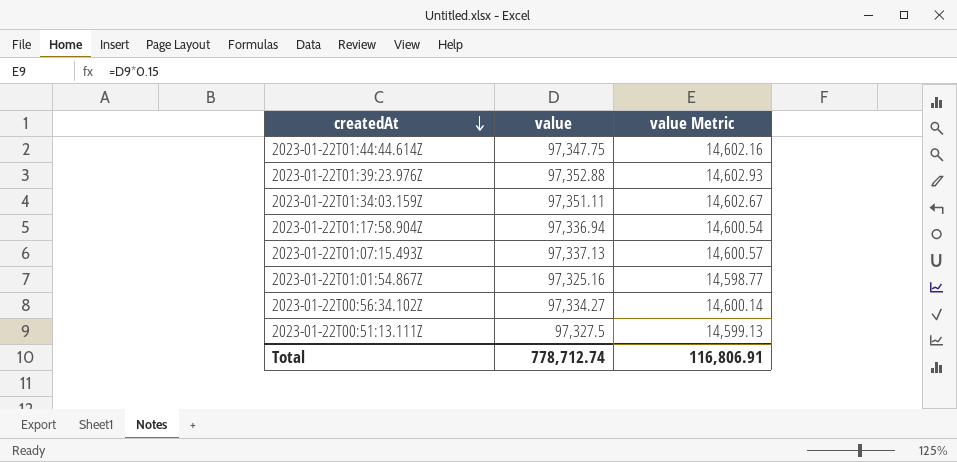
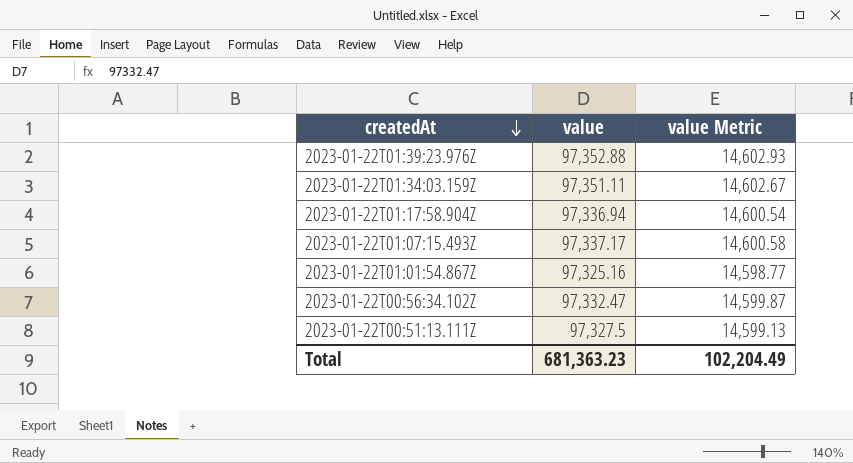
row 2023-01-22T01:44:44.614Z: 97,347.75 | 14,602.16 -> none
2023-01-22T01:07:15.493Z | value: 97,337.13 -> 97,337.17
2023-01-22T01:07:15.493Z | value Metric: 14,600.57 -> 14,600.58
2023-01-22T00:56:34.102Z | value: 97,334.27 -> 97,332.47
2023-01-22T00:56:34.102Z | value Metric: 14,600.14 -> 14,599.87
Total | value: 778,712.74 -> 681,363.23
Total | value Metric: 116,806.91 -> 102,204.49

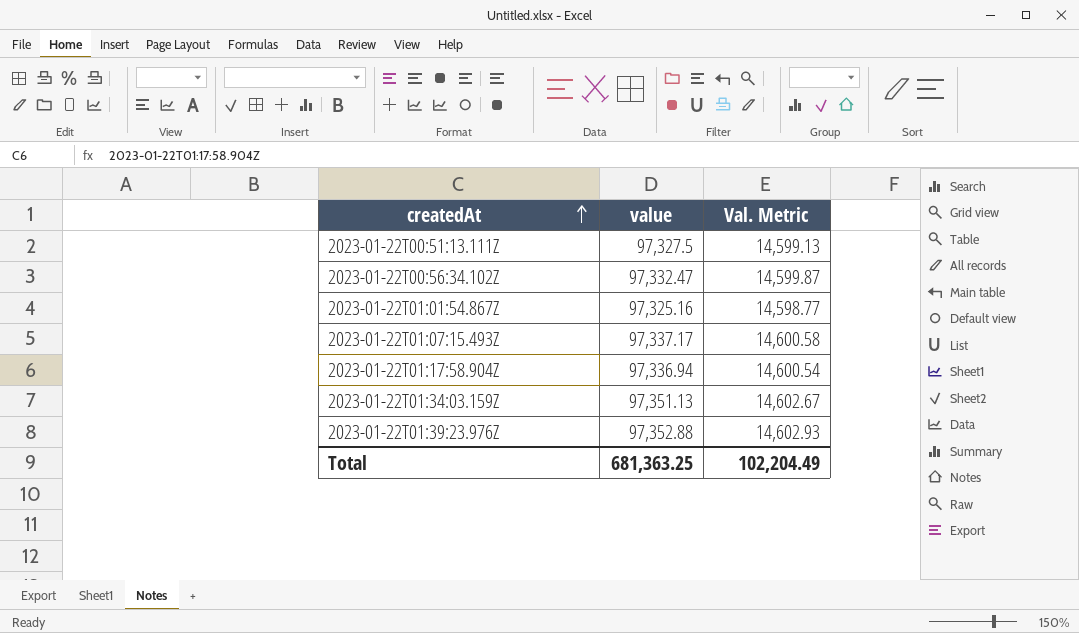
row order: createdAt descending -> createdAt ascending
column name: value Metric -> Val. Metric
2023-01-22T01:34:03.159Z | value: 97,351.11 -> 97,351.13
Total | value: 681,363.23 -> 681,363.25

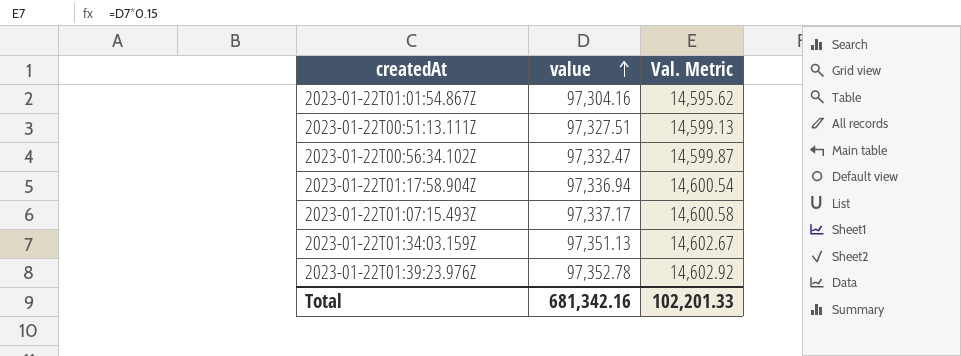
row order: createdAt ascending -> value ascending
2023-01-22T01:01:54.867Z | value: 97,325.16 -> 97,304.16
2023-01-22T01:01:54.867Z | Val. Metric: 14,598.77 -> 14,595.62
2023-01-22T00:51:13.111Z | value: 97,327.5 -> 97,327.51
2023-01-22T01:39:23.976Z | value: 97,352.88 -> 97,352.78
2023-01-22T01:39:23.976Z | Val. Metric: 14,602.93 -> 14,602.92
Total | value: 681,363.25 -> 681,342.16
Total | Val. Metric: 102,204.49 -> 102,201.33

